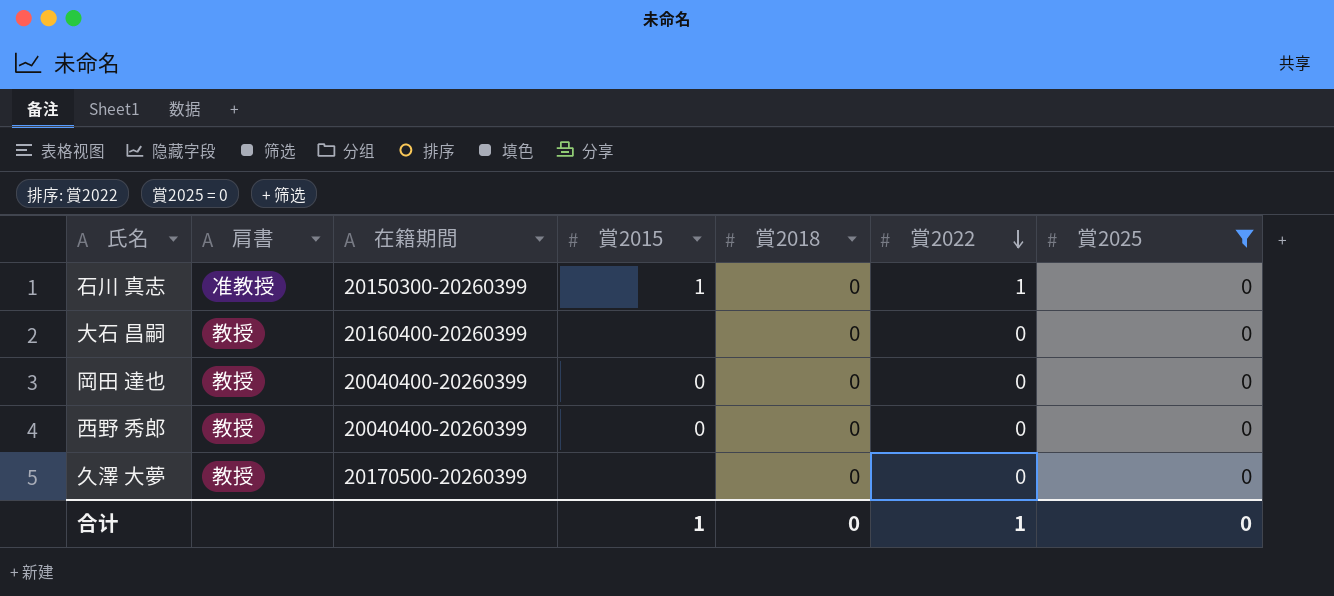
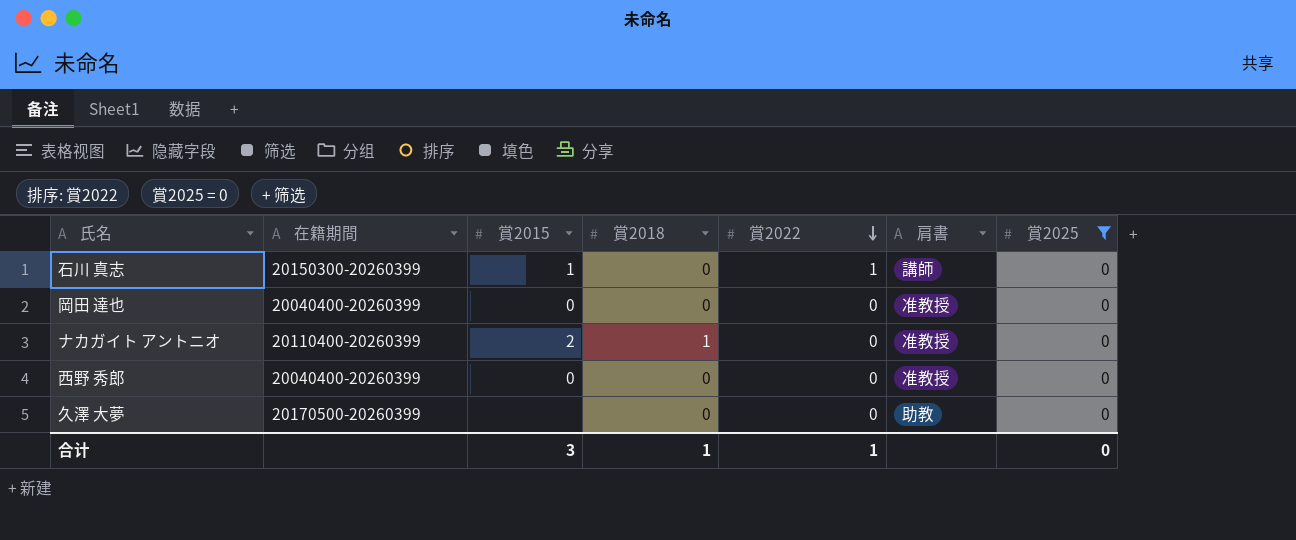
column 肩書 | position: 2 -> 6
row 大石 昌嗣: 教授 | 20160400-20260399 | none | 0 | 0 | 0 -> none
石川 真志 | 肩書: 准教授 -> 講師
岡田 達也 | 肩書: 教授 -> 准教授
row ナカガイト アントニオ: none -> 20110400-20260399 | 2 | 1 | 0 | 准教授 | 0
西野 秀郎 | 肩書: 教授 -> 准教授
久澤 大夢 | 肩書: 教授 -> 助教
合计 | 賞2015: 1 -> 3
合计 | 賞2018: 0 -> 1

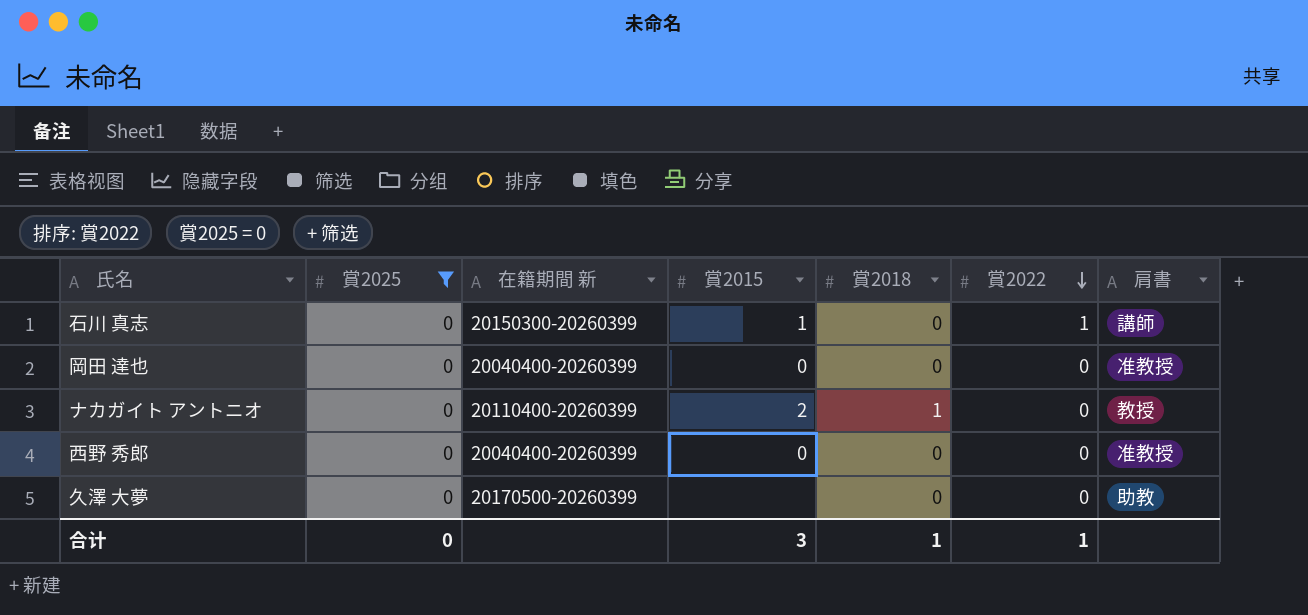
column 賞2025 | position: 7 -> 2
column name: 在籍期間 -> 在籍期間 新
ナカガイト アントニオ | 肩書: 准教授 -> 教授

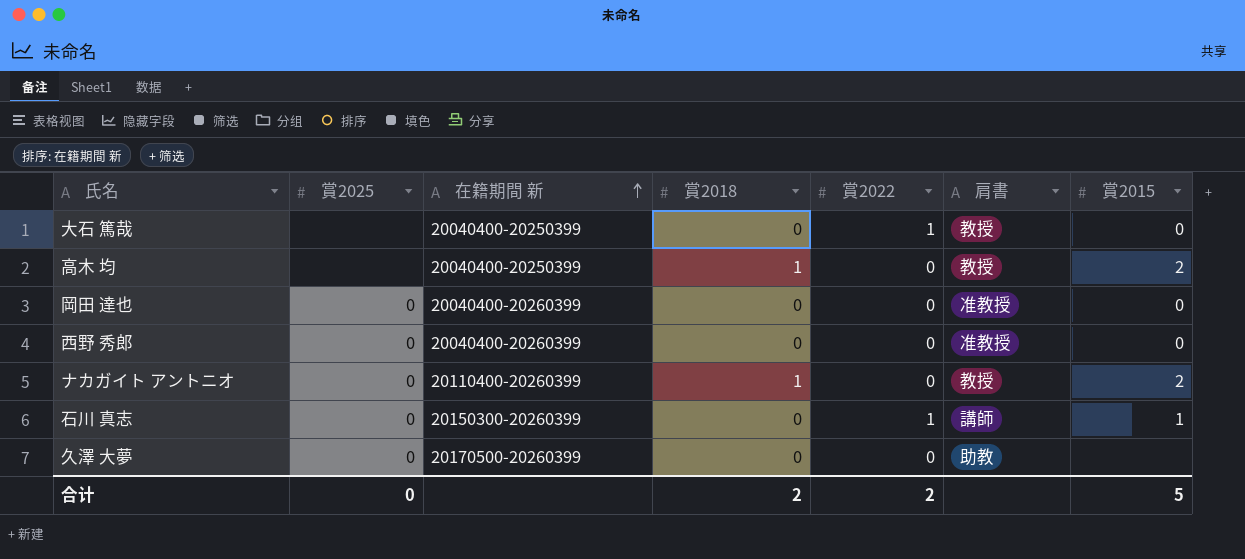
filter: 賞2025 = 0 -> none
row order: 賞2022 descending -> 在籍期間 新 ascending
column 賞2015 | position: 4 -> 7
合计 | 賞2018: 1 -> 2
合计 | 賞2022: 1 -> 2
合计 | 賞2015: 3 -> 5

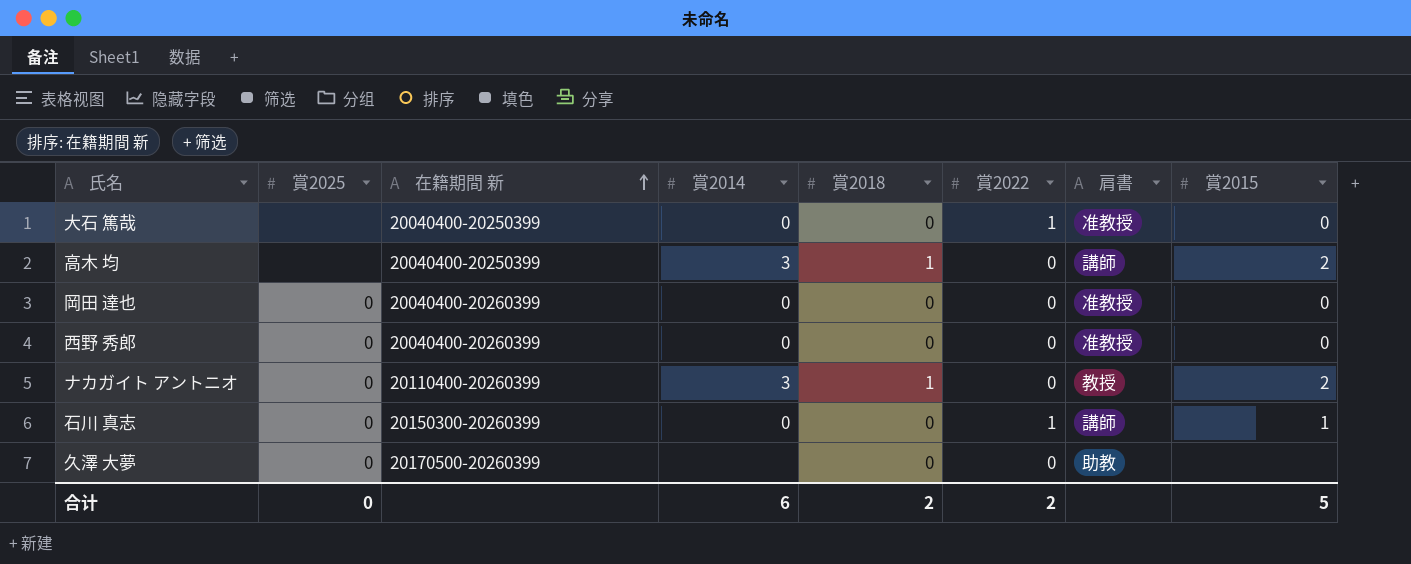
column 賞2014 | position: none -> 4
大石 篤哉 | 肩書: 教授 -> 准教授
高木 均 | 肩書: 教授 -> 講師

